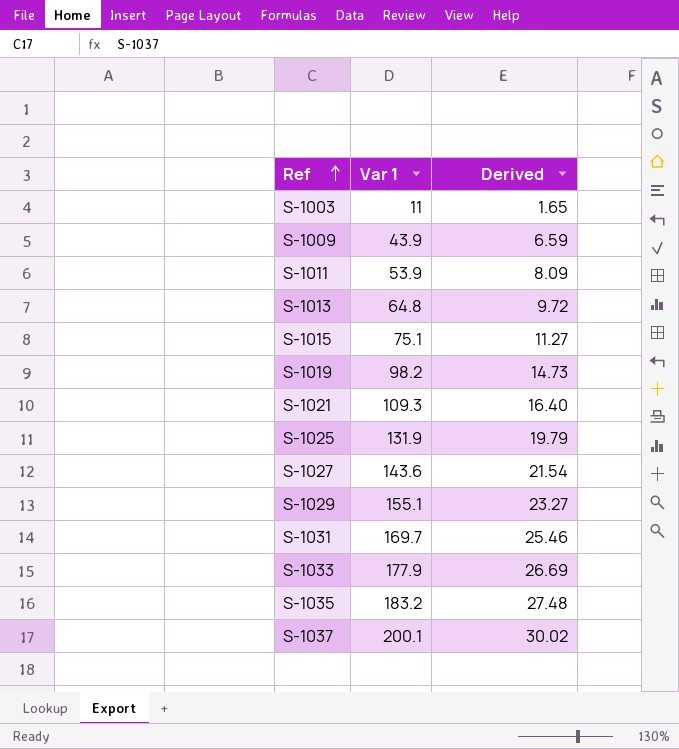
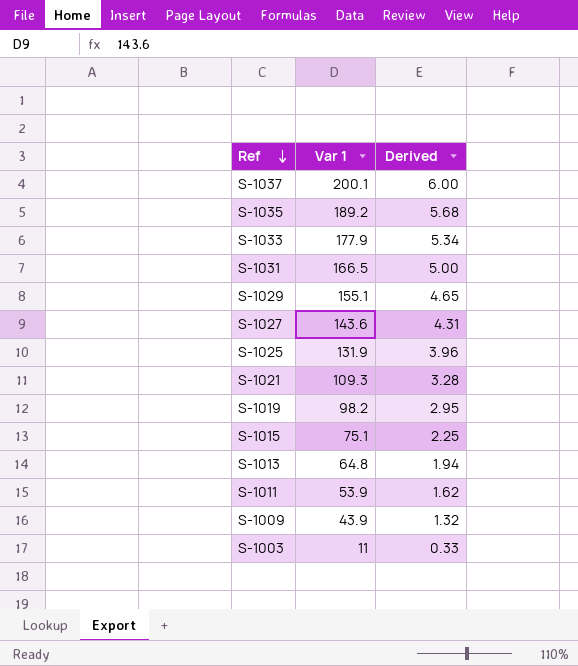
row order: Ref ascending -> Ref descending
column Derived | formula: [Var 1] * 0.15 -> [Var 1] * 0.03
S-1035 | Var 1: 183.2 -> 189.2
S-1031 | Var 1: 169.7 -> 166.5

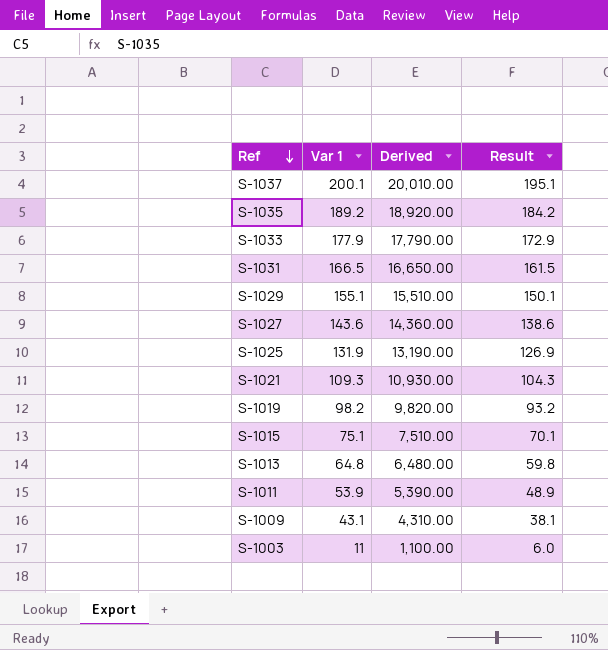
column Derived | formula: [Var 1] * 0.03 -> [Var 1] * 100
column Result | formula: none -> [Var 1] - 5
S-1009 | Var 1: 43.9 -> 43.1

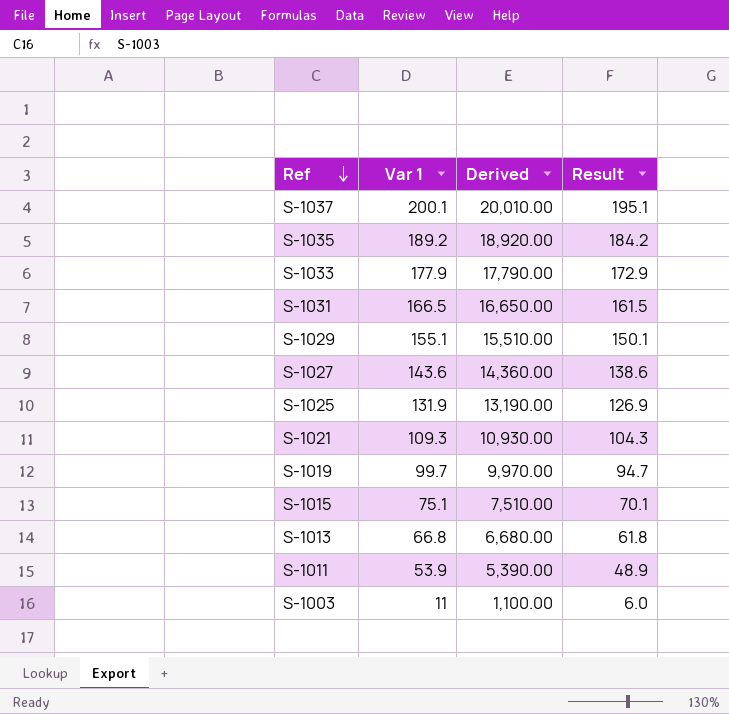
row S-1009: 43.1 | 4,310.00 | 38.1 -> none
S-1019 | Var 1: 98.2 -> 99.7
S-1019 | Derived: 9,820.00 -> 9,970.00
S-1019 | Result: 93.2 -> 94.7
S-1013 | Var 1: 64.8 -> 66.8
S-1013 | Derived: 6,480.00 -> 6,680.00
S-1013 | Result: 59.8 -> 61.8

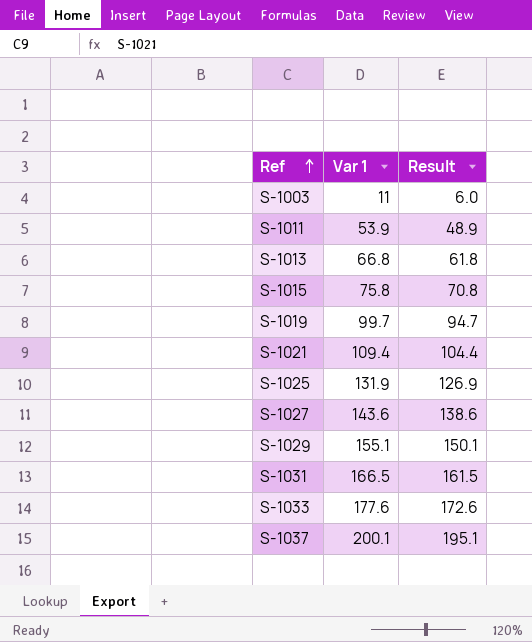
row order: Ref descending -> Ref ascending
column Derived | formula: [Var 1] * 100 -> none
row S-1035: 189.2 | 18,920.00 | 184.2 -> none
S-1015 | Var 1: 75.1 -> 75.8
S-1015 | Result: 70.1 -> 70.8
S-1021 | Var 1: 109.3 -> 109.4
S-1021 | Result: 104.3 -> 104.4
S-1033 | Var 1: 177.9 -> 177.6
S-1033 | Result: 172.9 -> 172.6

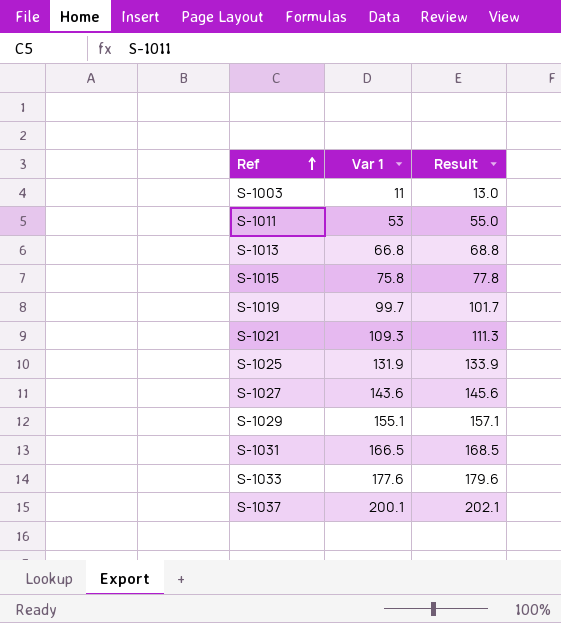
column Result | formula: [Var 1] - 5 -> [Var 1] + 2
S-1011 | Var 1: 53.9 -> 53
S-1021 | Var 1: 109.4 -> 109.3

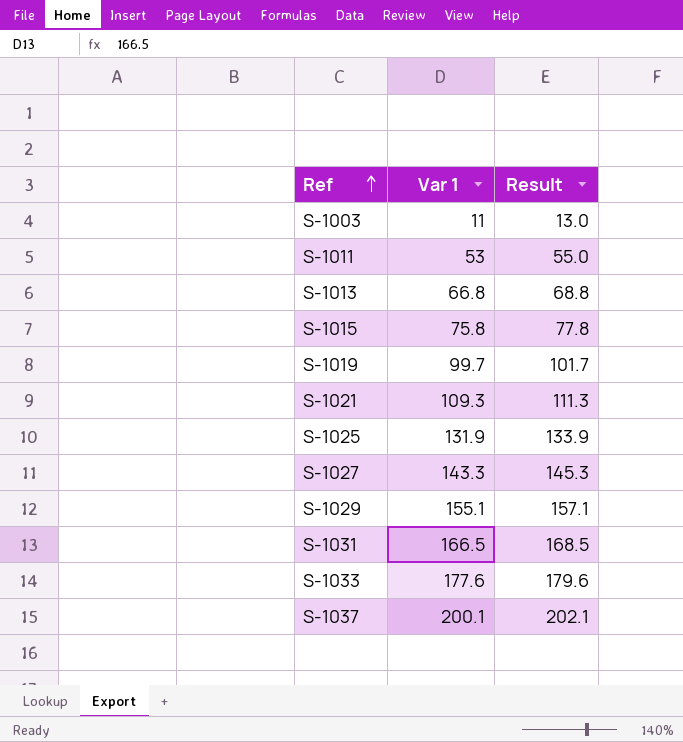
S-1027 | Var 1: 143.6 -> 143.3
S-1027 | Result: 145.6 -> 145.3

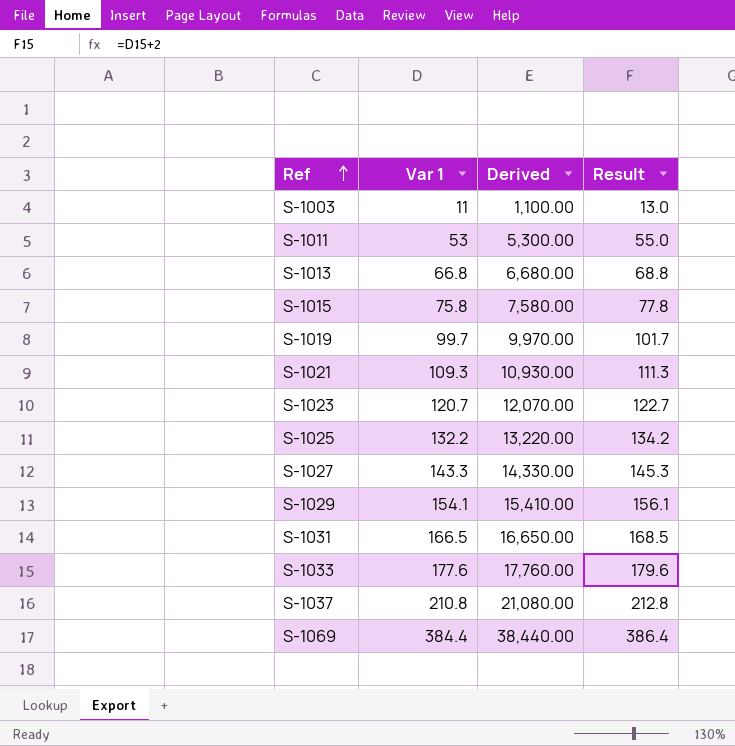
column Derived | formula: none -> [Var 1] * 100
row S-1023: none -> 120.7 | 12,070.00 | 122.7
S-1025 | Var 1: 131.9 -> 132.2
S-1025 | Result: 133.9 -> 134.2
S-1029 | Var 1: 155.1 -> 154.1
S-1029 | Result: 157.1 -> 156.1
S-1037 | Var 1: 200.1 -> 210.8
S-1037 | Result: 202.1 -> 212.8
row S-1069: none -> 384.4 | 38,440.00 | 386.4

